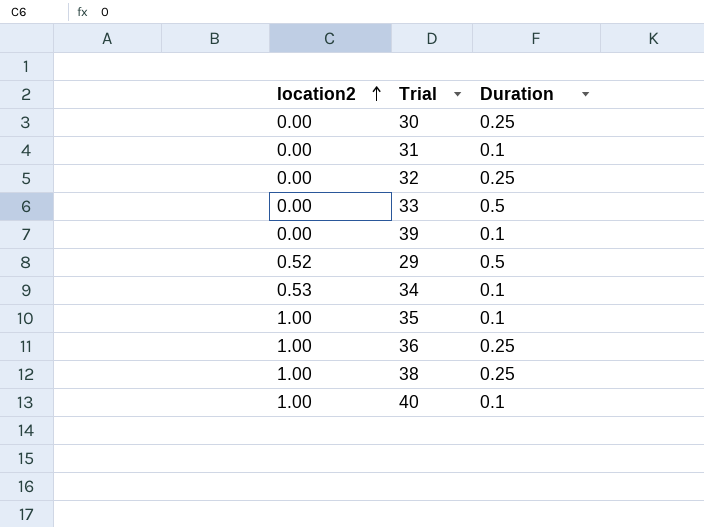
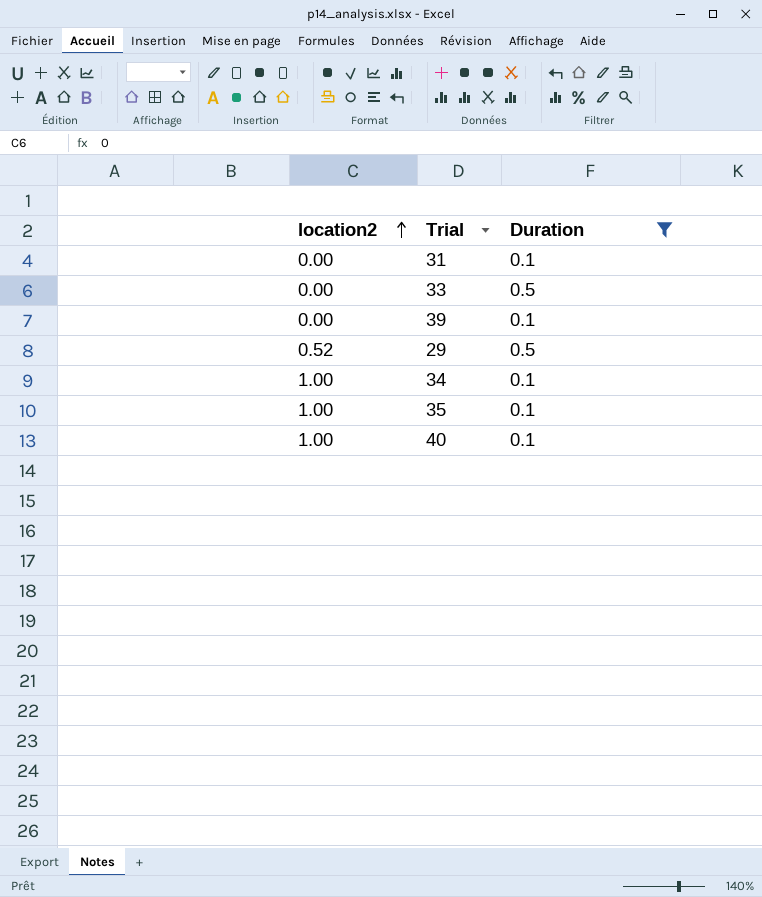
filter: none -> Duration != 0.25
34 | location2: 0.53 -> 1.00

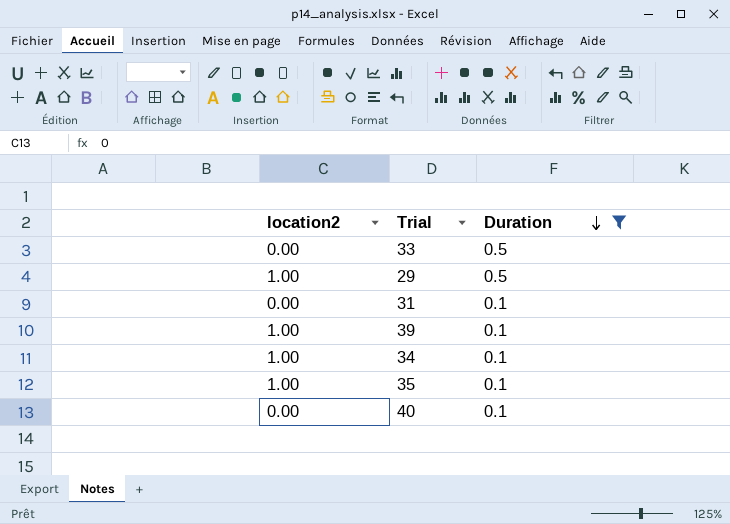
row order: location2 ascending -> Duration descending
29 | location2: 0.52 -> 1.00
39 | location2: 0.00 -> 1.00
40 | location2: 1.00 -> 0.00

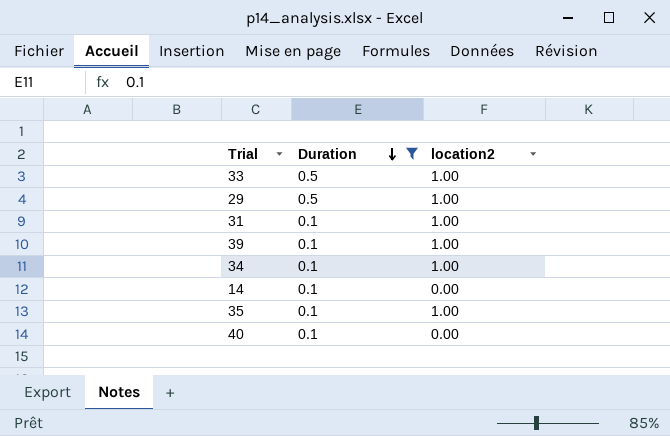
column location2 | position: 1 -> 3
33 | location2: 0.00 -> 1.00
31 | location2: 0.00 -> 1.00
row 14: none -> 0.1 | 0.00

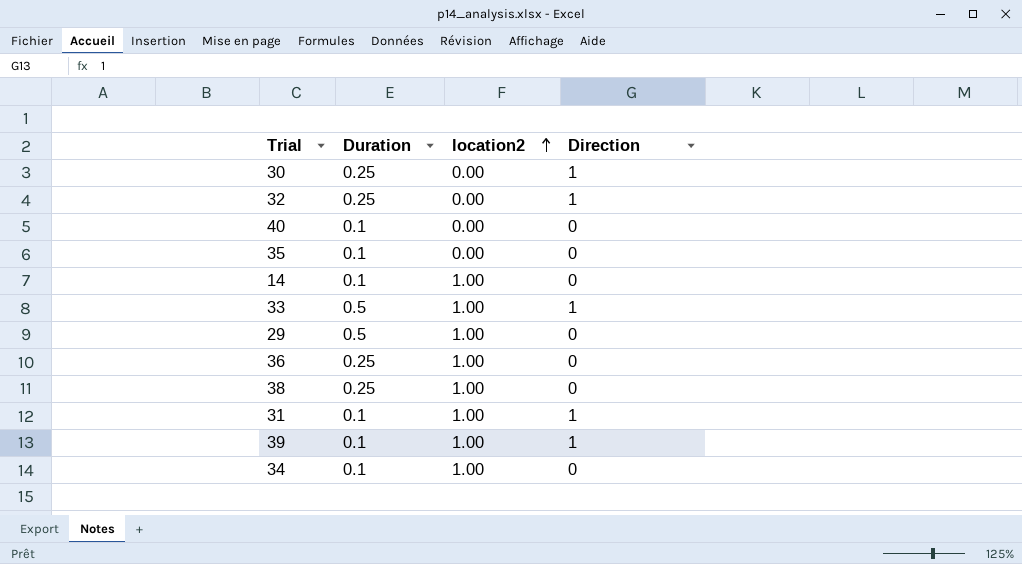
filter: Duration != 0.25 -> none
row order: Duration descending -> location2 ascending
column Direction | position: none -> 4
35 | location2: 1.00 -> 0.00
14 | location2: 0.00 -> 1.00

